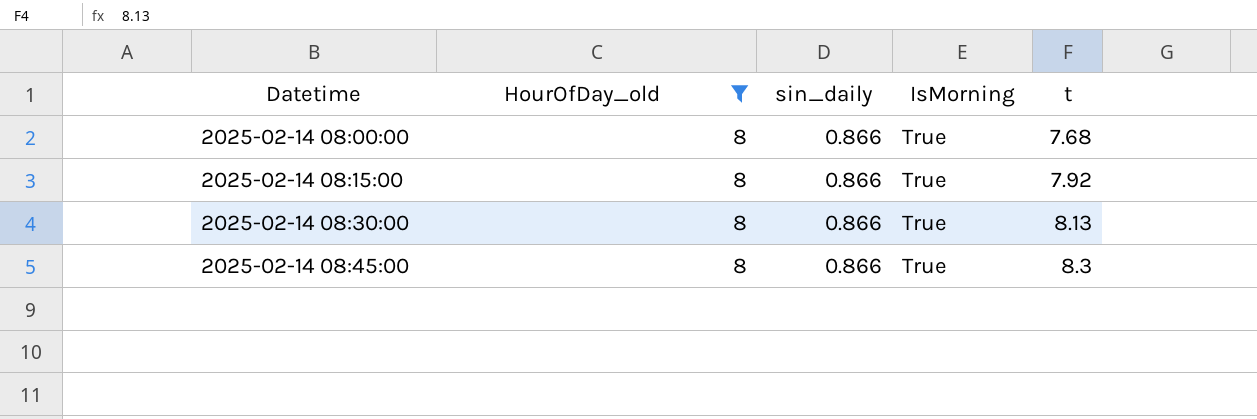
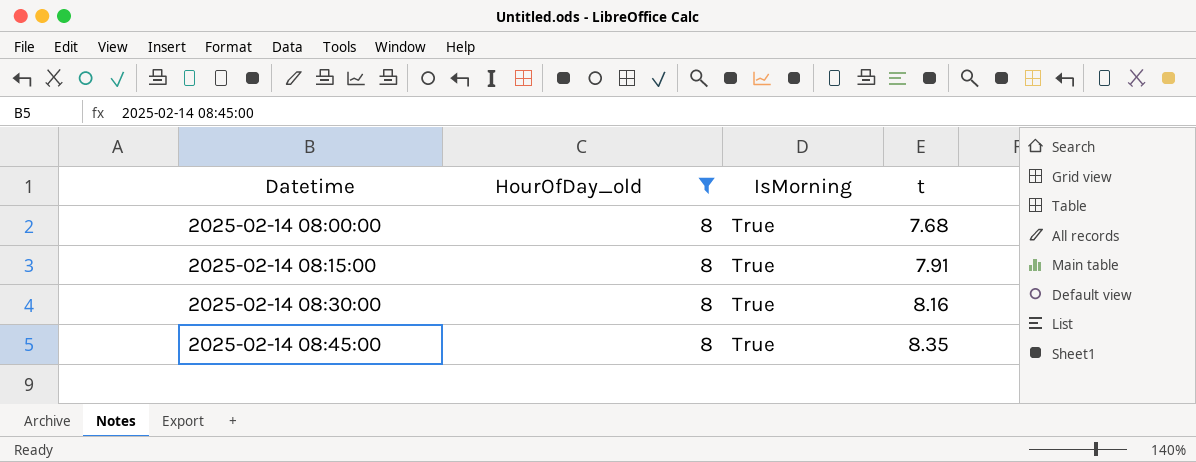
column sin_daily | position: 3 -> none
2025-02-14 08:15:00 | t: 7.92 -> 7.91
2025-02-14 08:30:00 | t: 8.13 -> 8.16
2025-02-14 08:45:00 | t: 8.3 -> 8.35

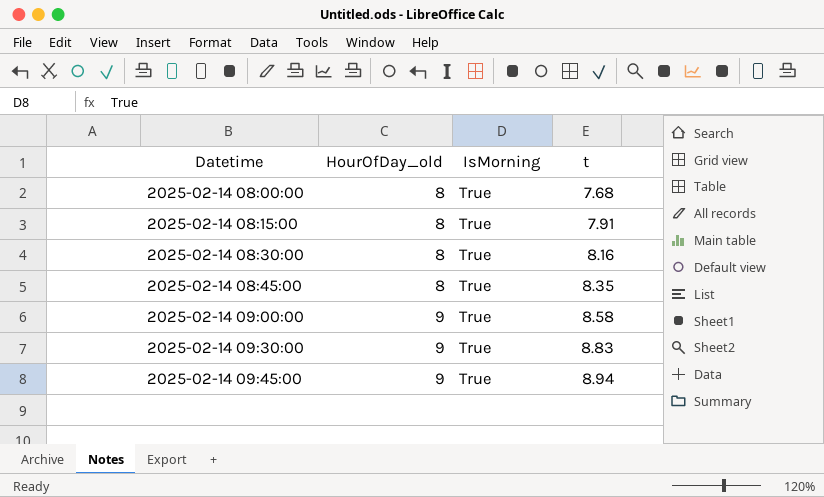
filter: HourOfDay_old = 8 -> none

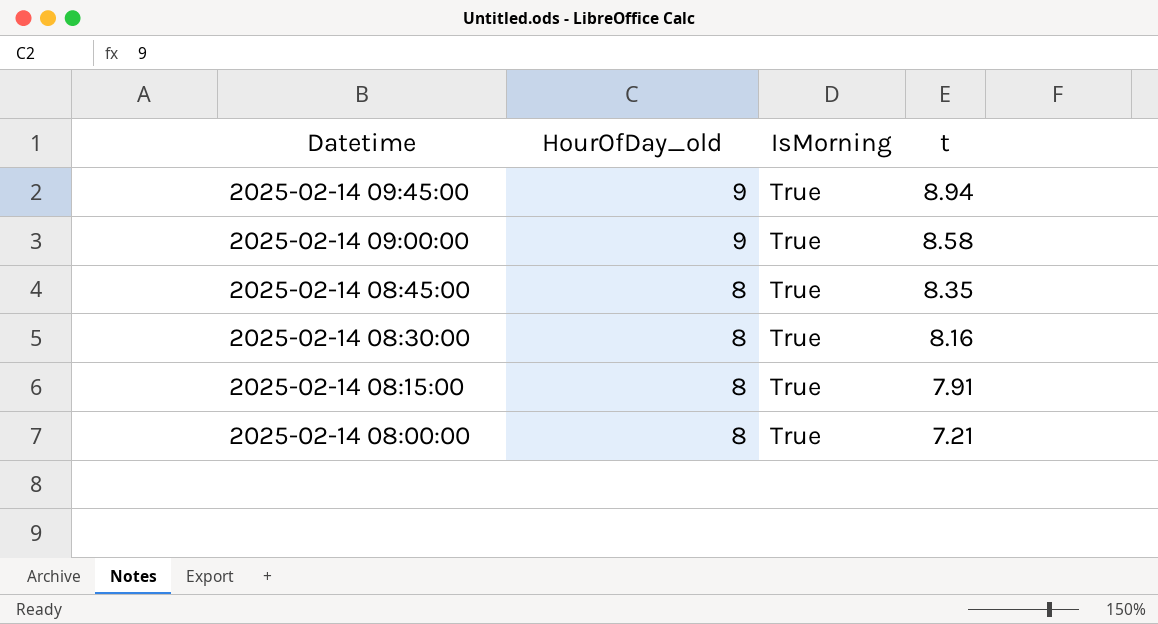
row order: Datetime ascending -> Datetime descending
row 2025-02-14 09:30:00: 9 | True | 8.83 -> none
2025-02-14 08:00:00 | t: 7.68 -> 7.21

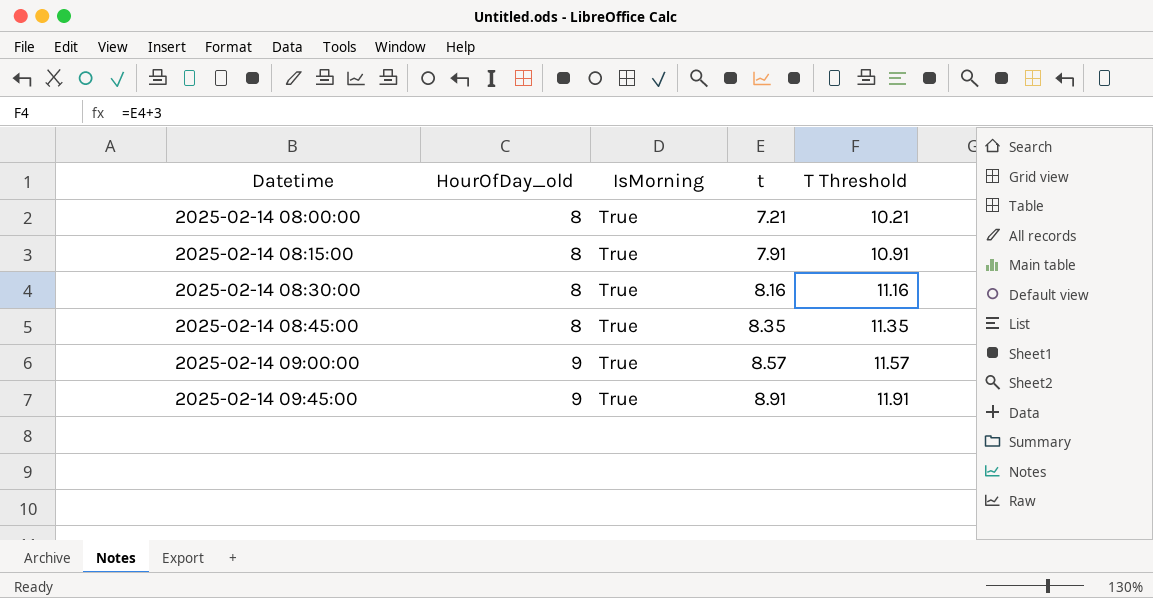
row order: Datetime descending -> Datetime ascending
column T Threshold | formula: none -> [t] + 3
2025-02-14 09:00:00 | t: 8.58 -> 8.57
2025-02-14 09:45:00 | t: 8.94 -> 8.91

